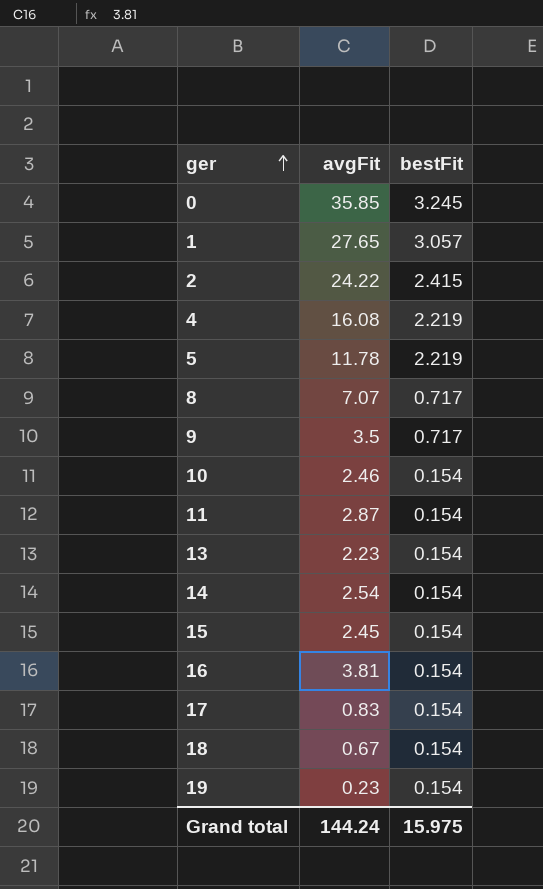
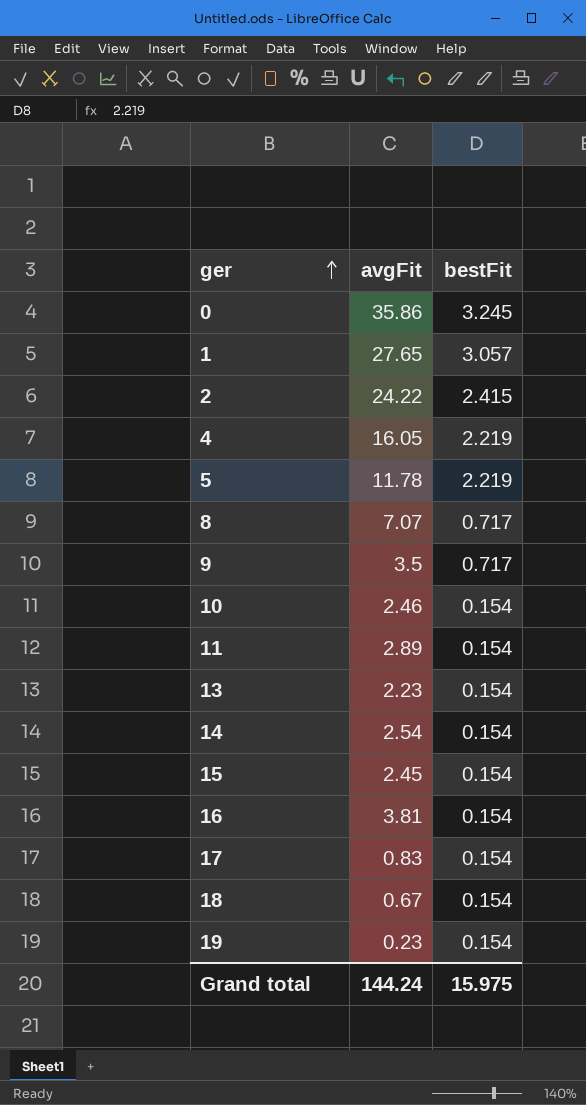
0 | avgFit: 35.85 -> 35.86
4 | avgFit: 16.08 -> 16.05
11 | avgFit: 2.87 -> 2.89

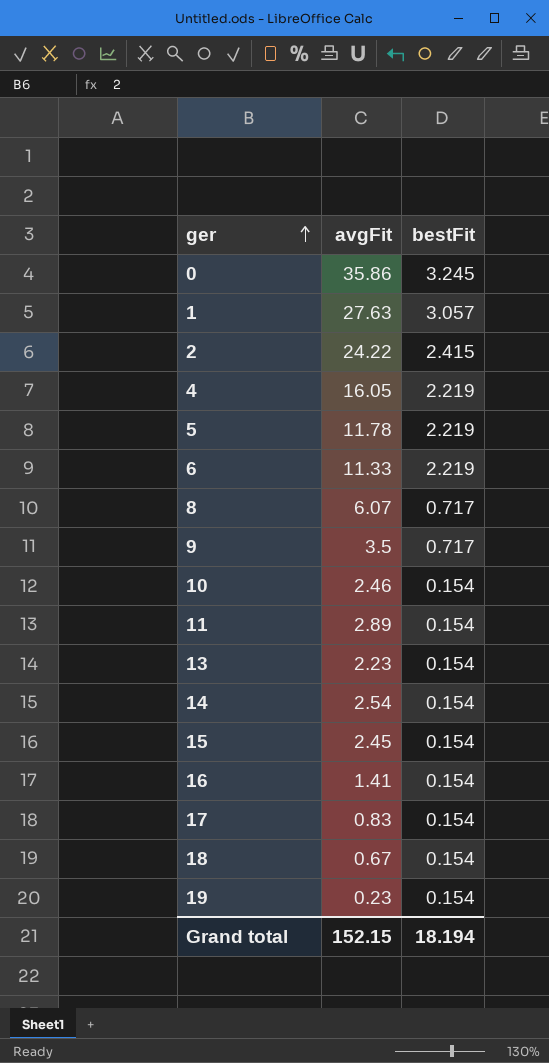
1 | avgFit: 27.65 -> 27.63
row 6: none -> 11.33 | 2.219
8 | avgFit: 7.07 -> 6.07
16 | avgFit: 3.81 -> 1.41
Grand total | avgFit: 144.24 -> 152.15
Grand total | bestFit: 15.975 -> 18.194

